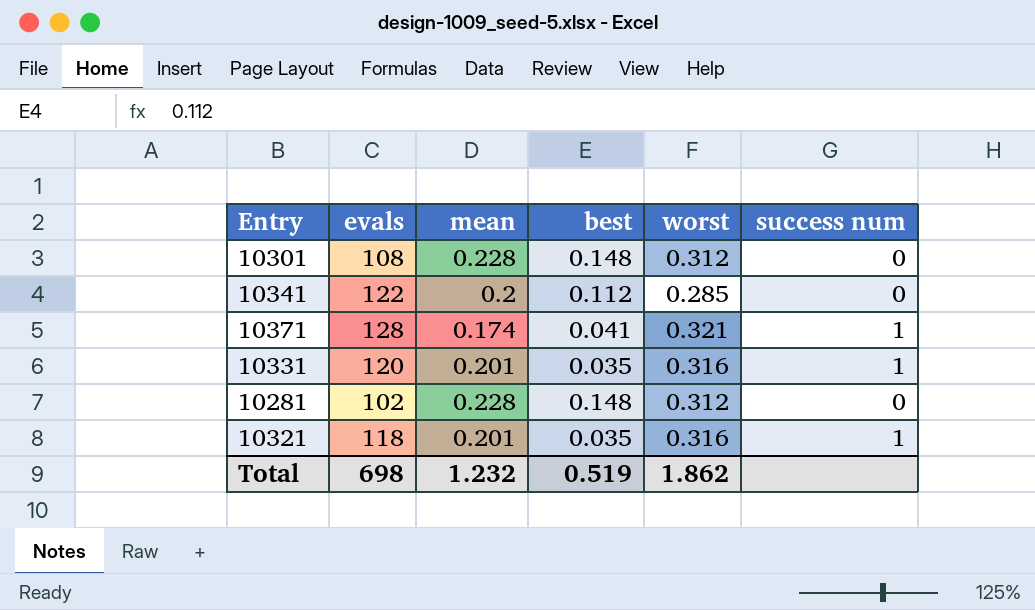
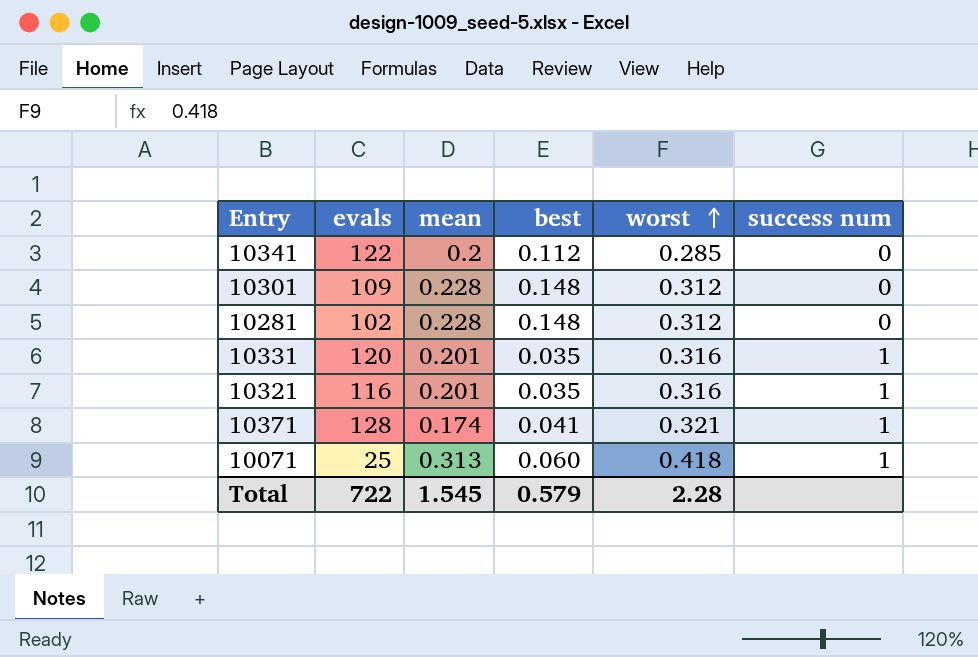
row order: none -> worst ascending
10301 | evals: 108 -> 109
10321 | evals: 118 -> 116
row 10071: none -> 25 | 0.313 | 0.060 | 0.418 | 1
Total | evals: 698 -> 722
Total | mean: 1.232 -> 1.545
Total | best: 0.519 -> 0.579
Total | worst: 1.862 -> 2.28

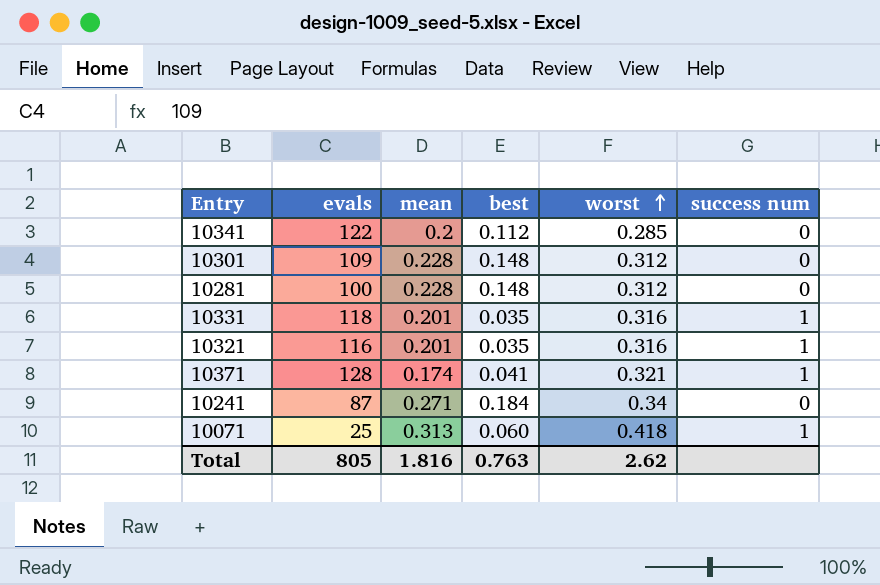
10281 | evals: 102 -> 100
10331 | evals: 120 -> 118
row 10241: none -> 87 | 0.271 | 0.184 | 0.34 | 0
Total | evals: 722 -> 805
Total | mean: 1.545 -> 1.816
Total | best: 0.579 -> 0.763
Total | worst: 2.28 -> 2.62

